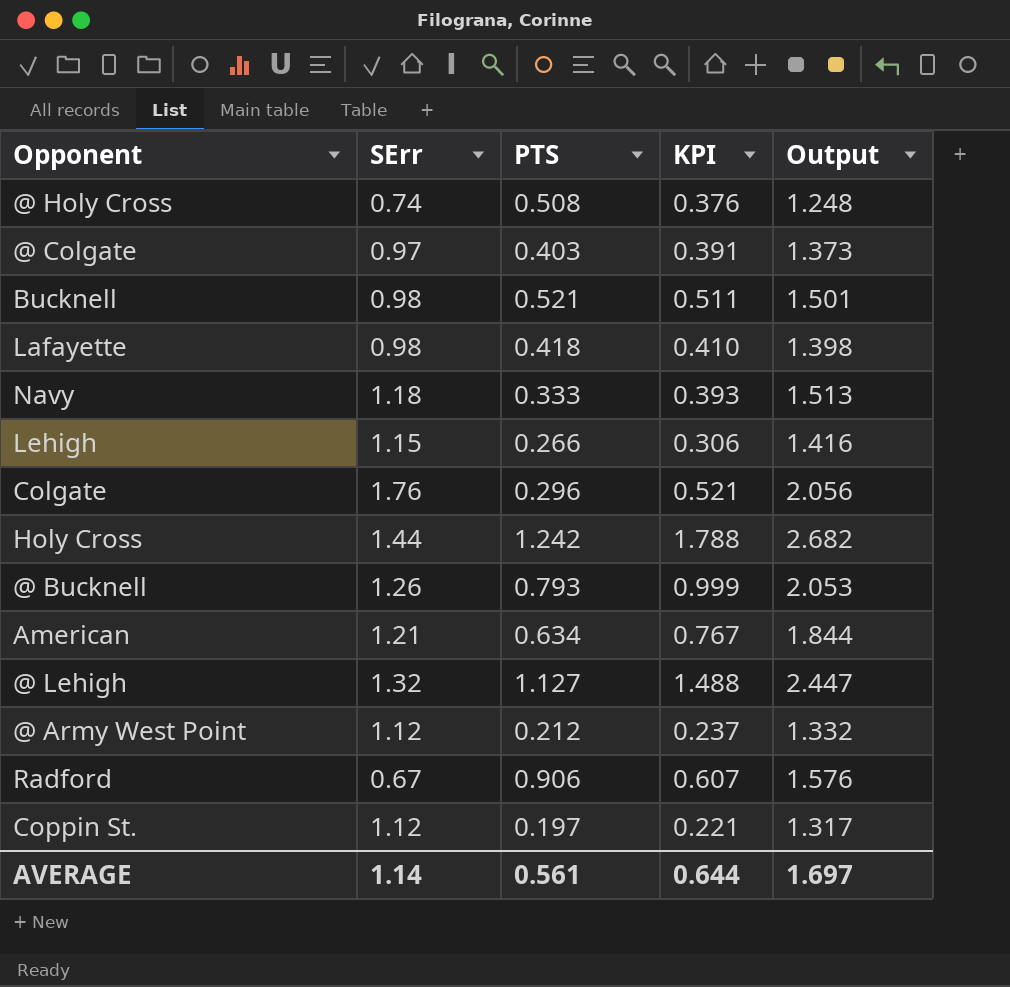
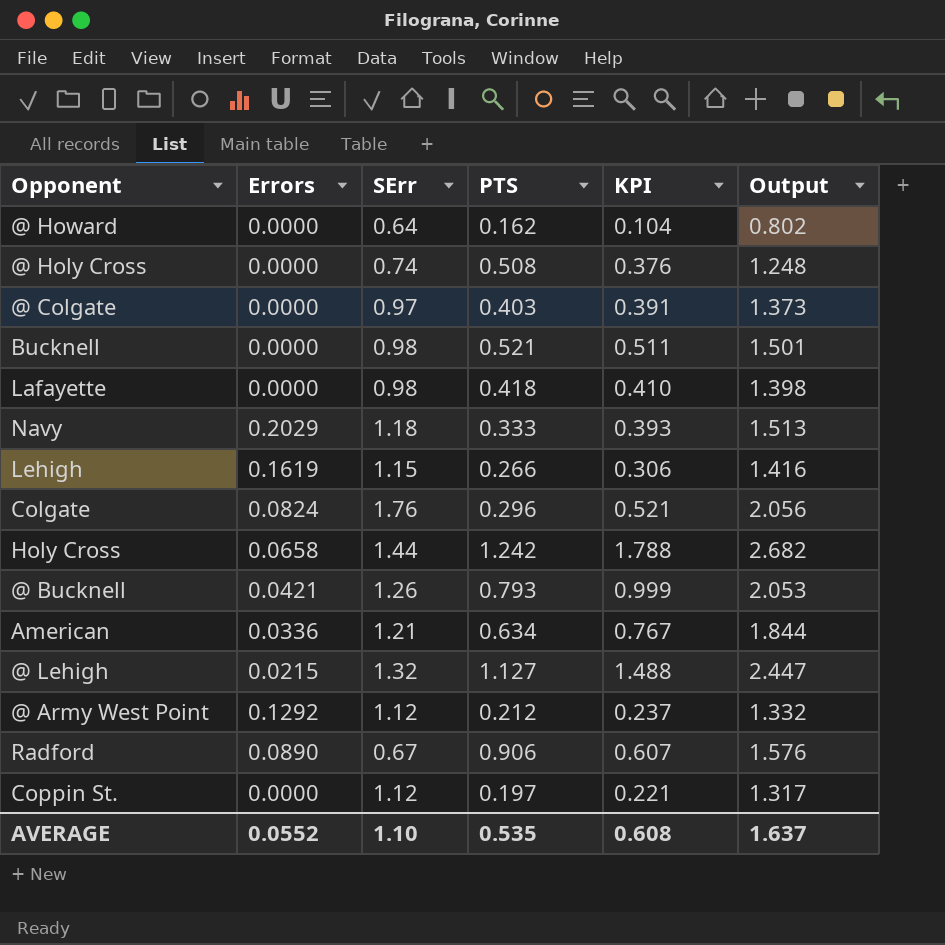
column Errors | position: none -> 2
row @ Howard: none -> 0.0000 | 0.64 | 0.162 | 0.104 | 0.802
AVERAGE | SErr: 1.14 -> 1.10
AVERAGE | PTS: 0.561 -> 0.535
AVERAGE | KPI: 0.644 -> 0.608
AVERAGE | Output: 1.697 -> 1.637

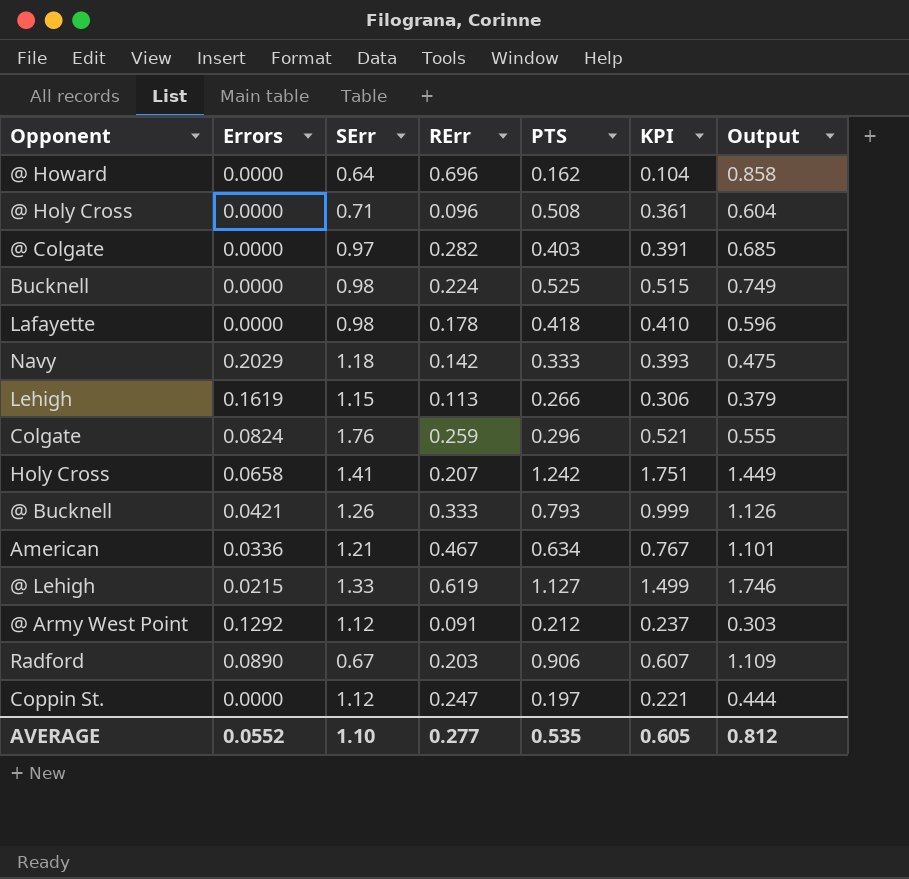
column RErr | position: none -> 4
column Output | formula: [SErr] + [PTS] -> [RErr] + [PTS]
@ Holy Cross | SErr: 0.74 -> 0.71
@ Holy Cross | KPI: 0.376 -> 0.361
Bucknell | PTS: 0.521 -> 0.525
Bucknell | KPI: 0.511 -> 0.515
Holy Cross | SErr: 1.44 -> 1.41
Holy Cross | KPI: 1.788 -> 1.751
@ Lehigh | SErr: 1.32 -> 1.33
@ Lehigh | KPI: 1.488 -> 1.499
AVERAGE | KPI: 0.608 -> 0.605
AVERAGE | Output: 1.637 -> 0.812

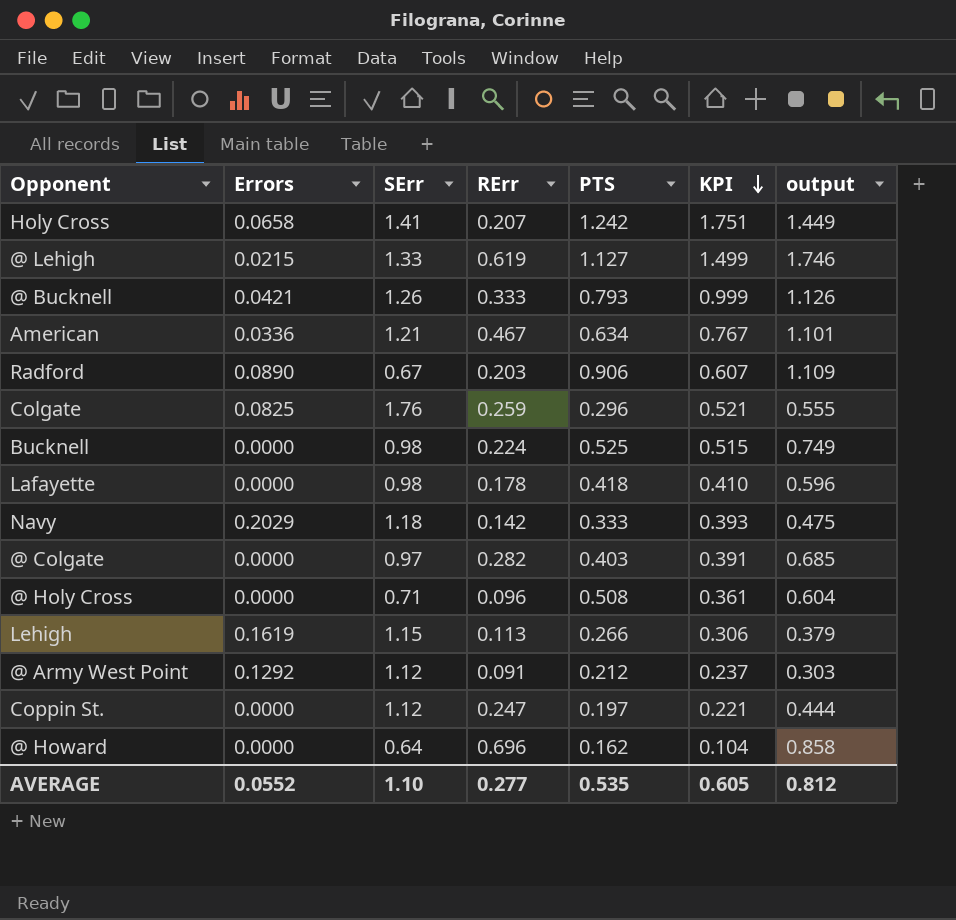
row order: none -> KPI descending
column name: Output -> output
Colgate | Errors: 0.0824 -> 0.0825

